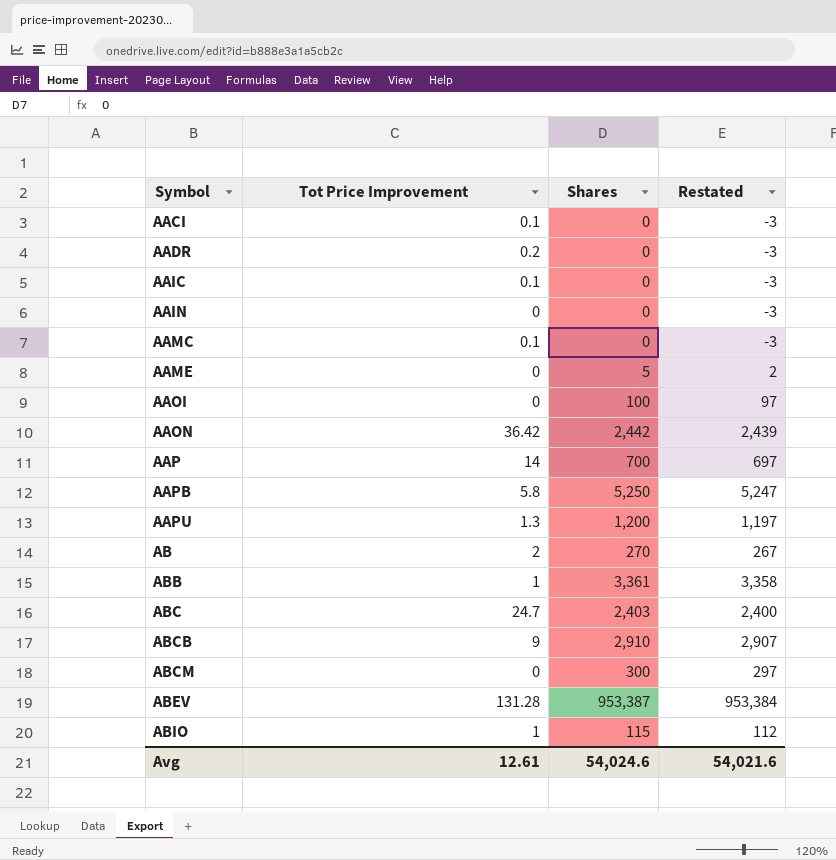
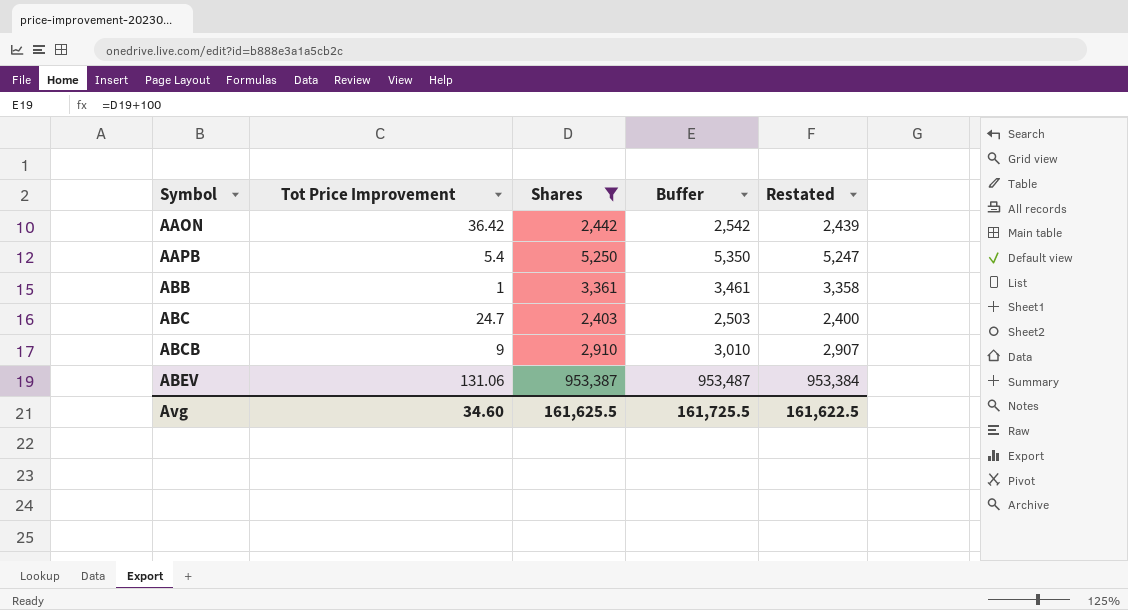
filter: none -> Shares >= 2,403
column Buffer | formula: none -> [Shares] + 100
AAPB | Tot Price Improvement: 5.8 -> 5.4
ABEV | Tot Price Improvement: 131.28 -> 131.06
Avg | Tot Price Improvement: 12.61 -> 34.60
Avg | Shares: 54,024.6 -> 161,625.5
Avg | Restated: 54,021.6 -> 161,622.5

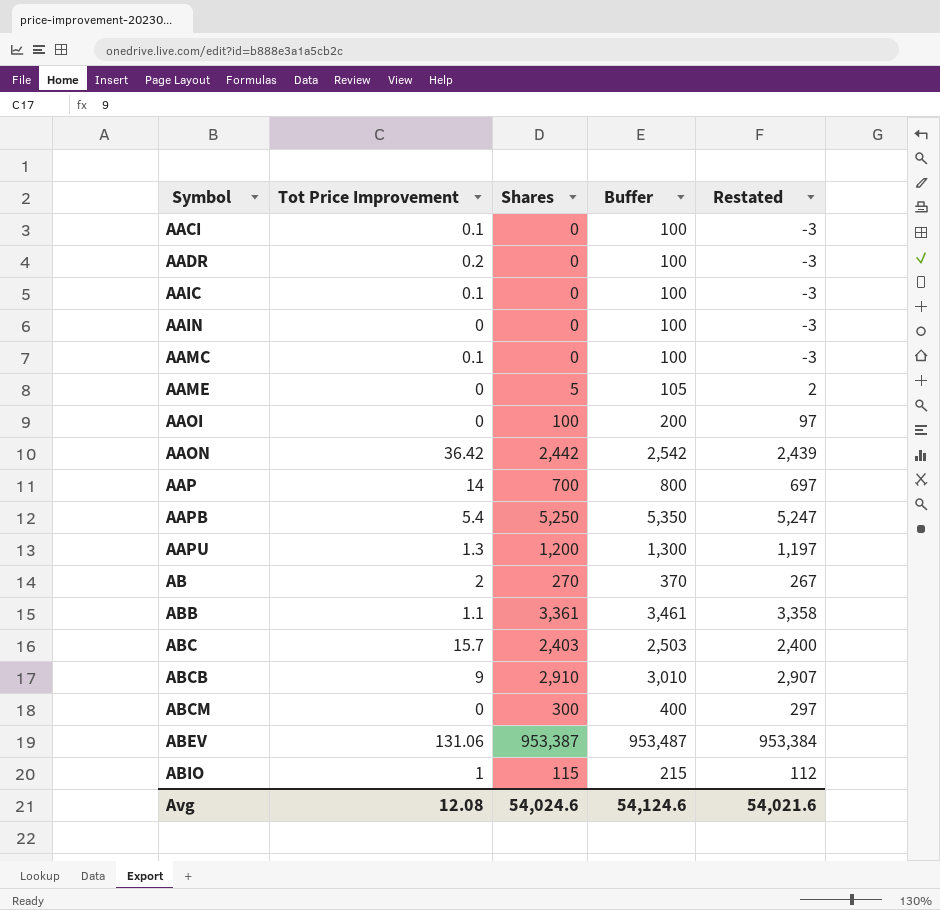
filter: Shares >= 2,403 -> none
ABB | Tot Price Improvement: 1 -> 1.1
ABC | Tot Price Improvement: 24.7 -> 15.7
Avg | Tot Price Improvement: 34.60 -> 12.08
Avg | Shares: 161,625.5 -> 54,024.6
Avg | Buffer: 161,725.5 -> 54,124.6
Avg | Restated: 161,622.5 -> 54,021.6

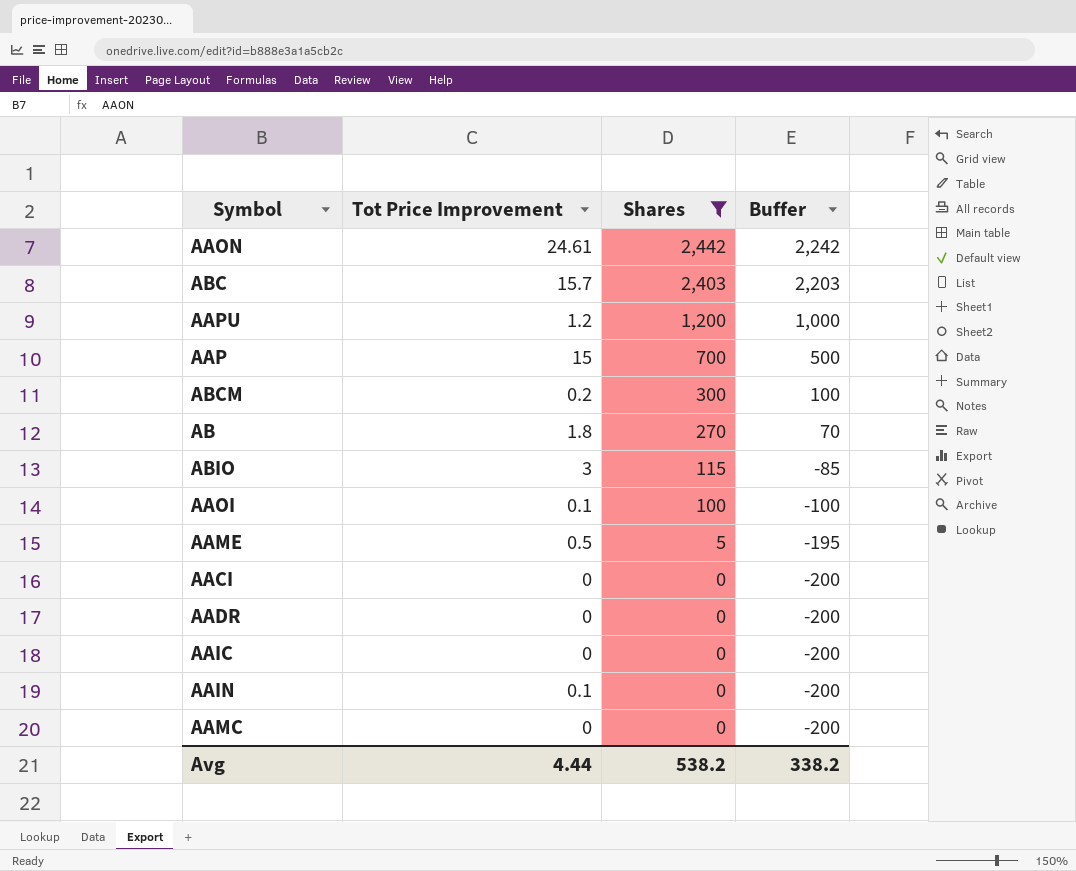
filter: none -> Shares <= 2,442
row order: Symbol ascending -> Shares descending
column Restated | formula: [Shares] - 3 -> none
column Buffer | formula: [Shares] + 100 -> [Shares] - 200
AAON | Tot Price Improvement: 36.42 -> 24.61
AAPU | Tot Price Improvement: 1.3 -> 1.2
AAP | Tot Price Improvement: 14 -> 15
ABCM | Tot Price Improvement: 0 -> 0.2
AB | Tot Price Improvement: 2 -> 1.8
ABIO | Tot Price Improvement: 1 -> 3
AAOI | Tot Price Improvement: 0 -> 0.1
AAME | Tot Price Improvement: 0 -> 0.5
AACI | Tot Price Improvement: 0.1 -> 0
AADR | Tot Price Improvement: 0.2 -> 0
AAIC | Tot Price Improvement: 0.1 -> 0
AAIN | Tot Price Improvement: 0 -> 0.1
AAMC | Tot Price Improvement: 0.1 -> 0
Avg | Tot Price Improvement: 12.08 -> 4.44
Avg | Shares: 54,024.6 -> 538.2
Avg | Buffer: 54,124.6 -> 338.2

